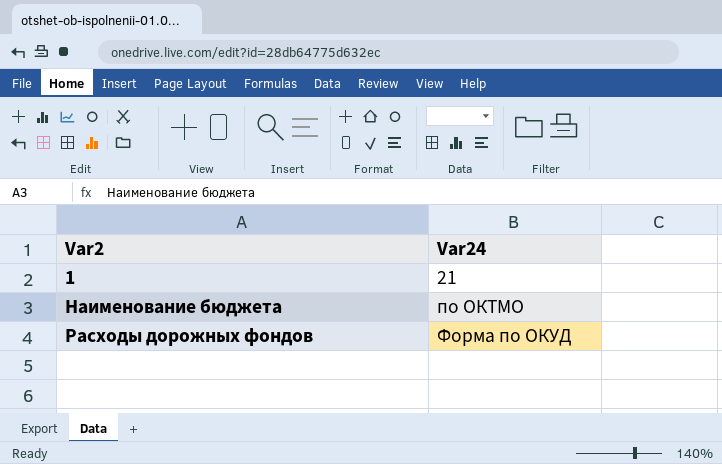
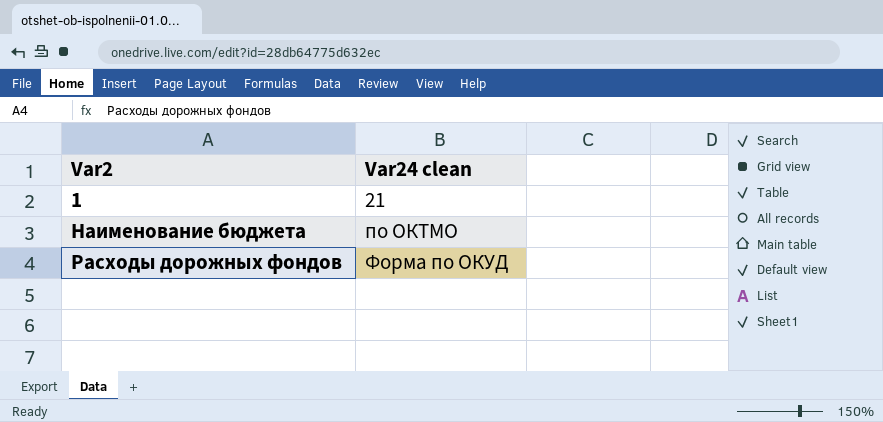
column name: Var24 -> Var24 clean

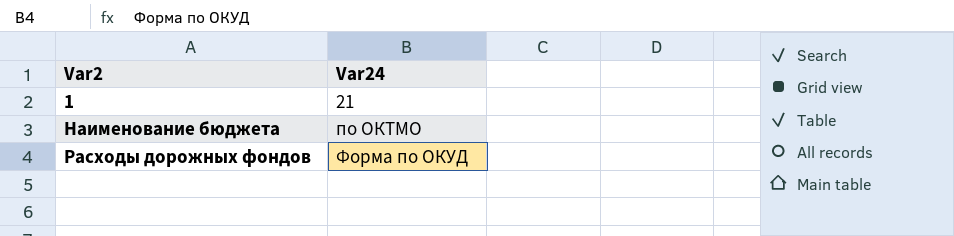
column name: Var24 clean -> Var24

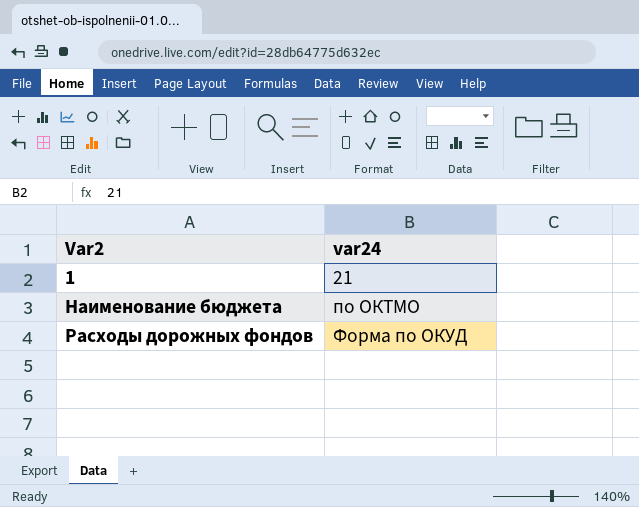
column name: Var24 -> var24

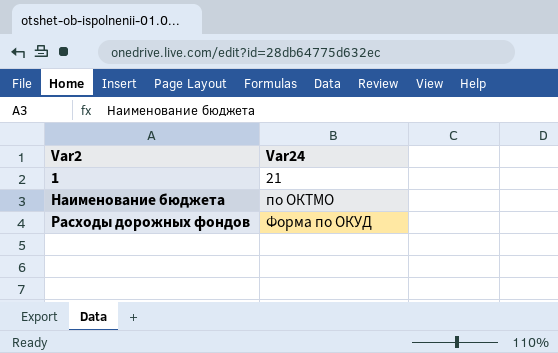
column name: var24 -> Var24

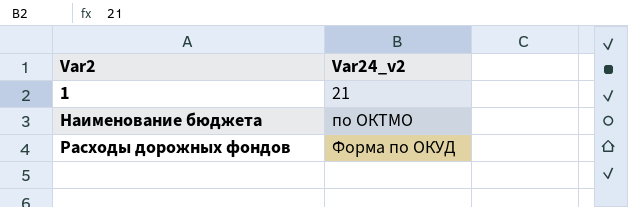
column name: Var24 -> Var24_v2

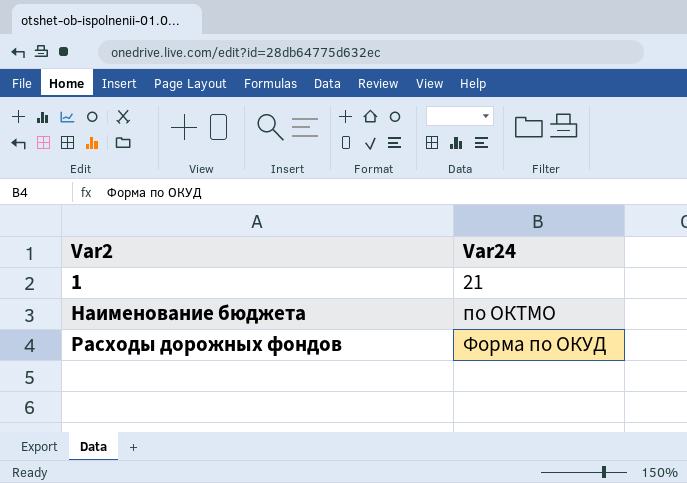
column name: Var24_v2 -> Var24

